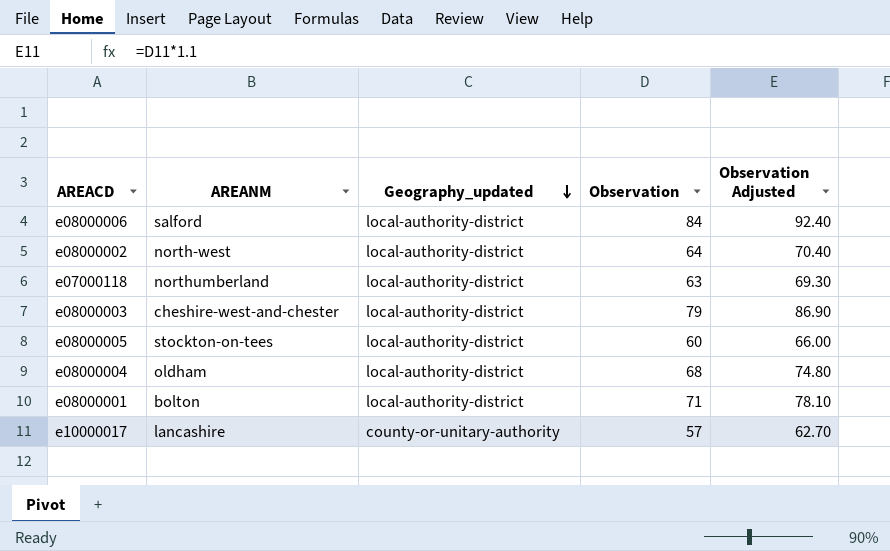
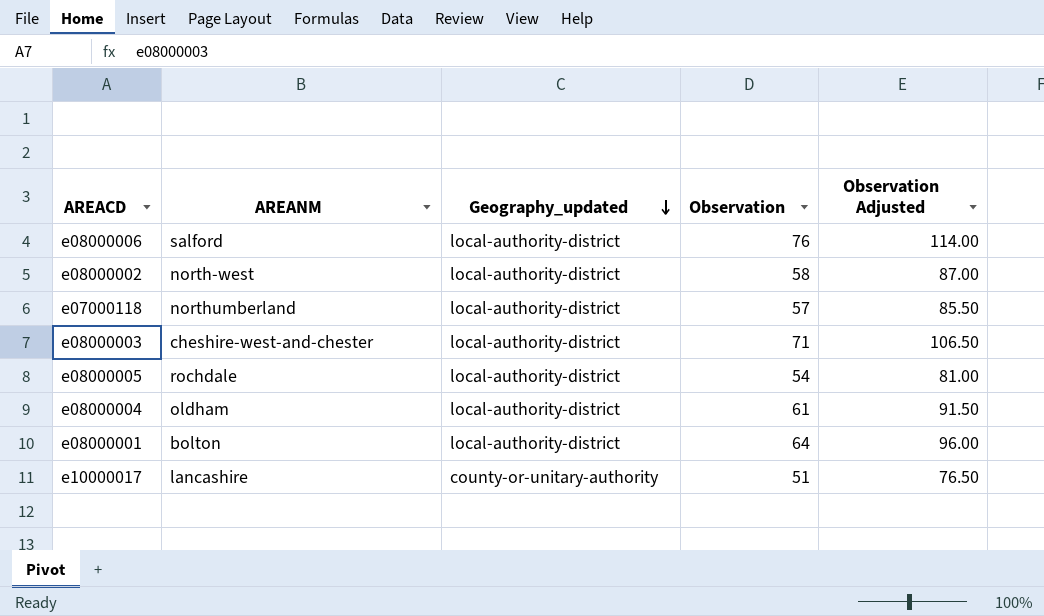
column Observation Adjusted | formula: [Observation] * 1.1 -> [Observation] * 1.5
e08000006 | Observation: 84 -> 76
e08000002 | Observation: 64 -> 58
e07000118 | Observation: 63 -> 57
e08000003 | Observation: 79 -> 71
e08000005 | AREANM: stockton-on-tees -> rochdale
e08000005 | Observation: 60 -> 54
e08000004 | Observation: 68 -> 61
e08000001 | Observation: 71 -> 64
e10000017 | Observation: 57 -> 51

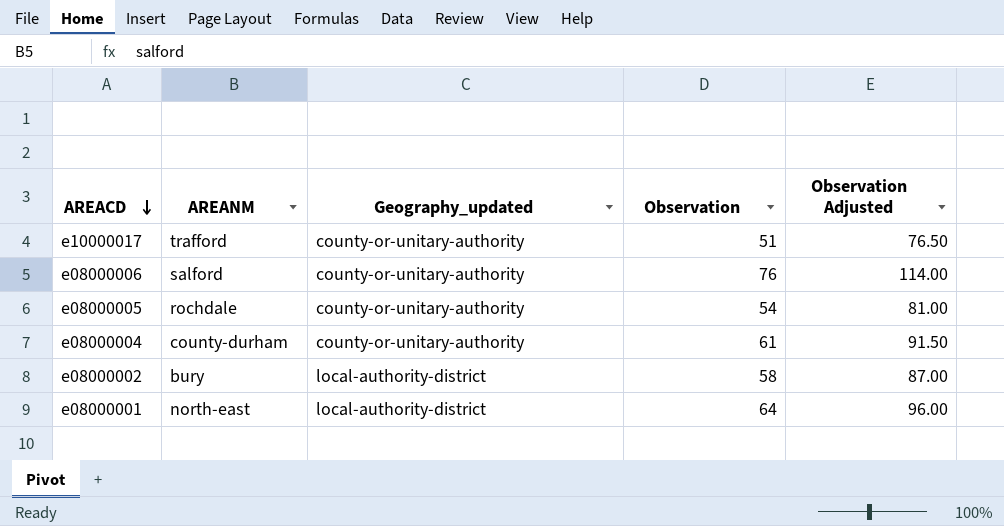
row order: Geography_updated descending -> AREACD descending
row e07000118: northumberland | local-authority-district | 57 | 85.50 -> none
row e08000003: cheshire-west-and-chester | local-authority-district | 71 | 106.50 -> none
e10000017 | AREANM: lancashire -> trafford
e08000006 | Geography_updated: local-authority-district -> county-or-unitary-authority
e08000005 | Geography_updated: local-authority-district -> county-or-unitary-authority
e08000004 | AREANM: oldham -> county-durham
e08000004 | Geography_updated: local-authority-district -> county-or-unitary-authority
e08000002 | AREANM: north-west -> bury
e08000001 | AREANM: bolton -> north-east

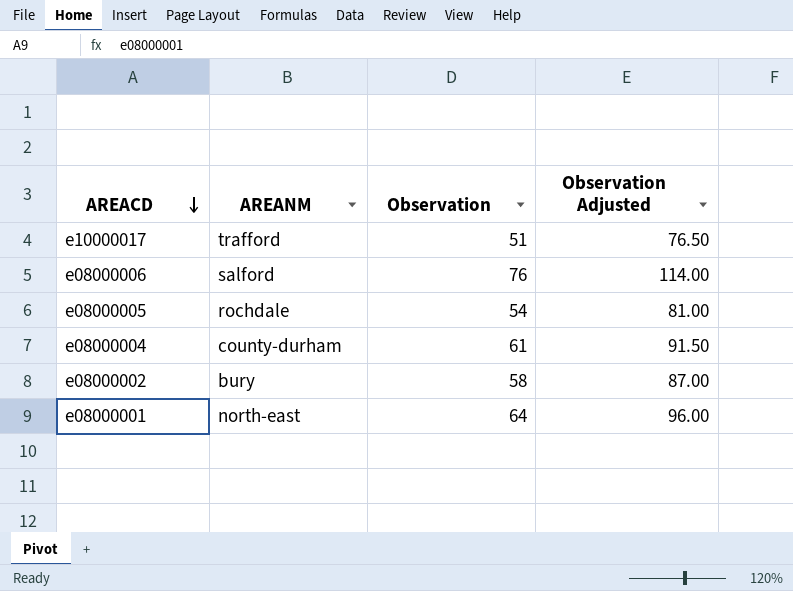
column Geography_updated | position: 3 -> none

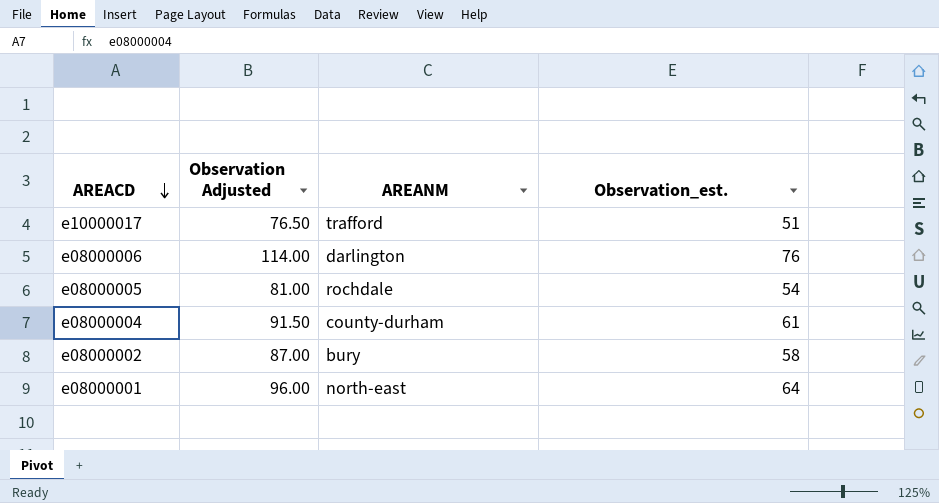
column Observation Adjusted | position: 4 -> 2
column name: Observation -> Observation_est.
e08000006 | AREANM: salford -> darlington

